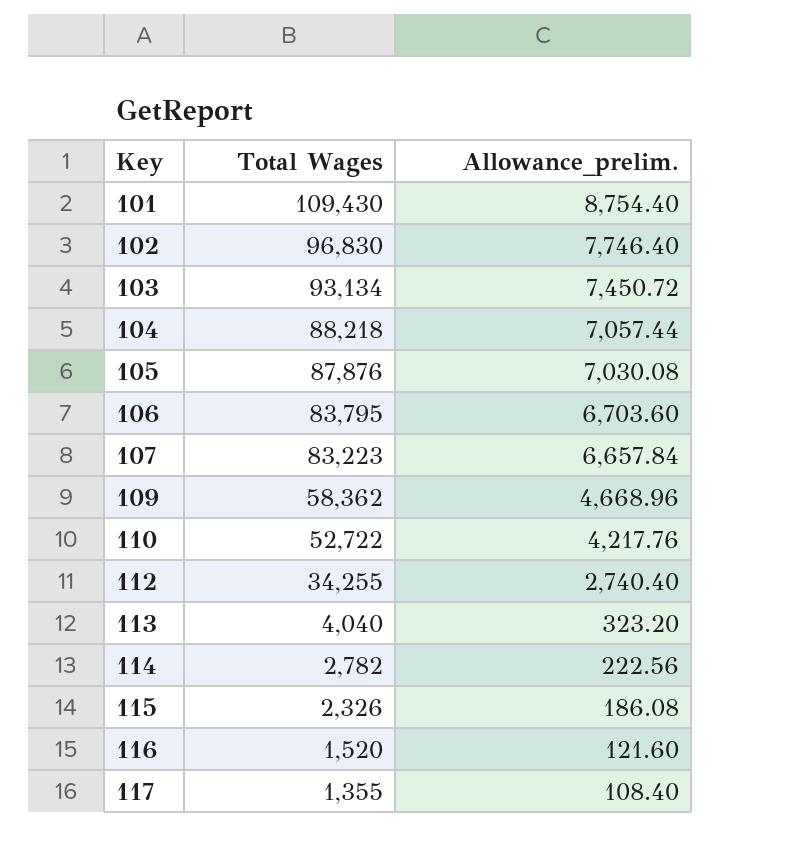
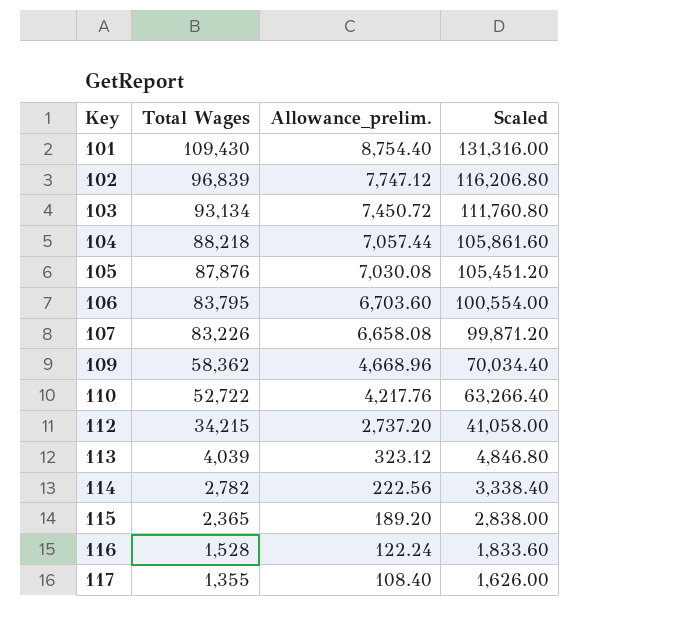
column Scaled | formula: none -> [Total Wages] * 1.2
102 | Total Wages: 96,830 -> 96,839
102 | Allowance_prelim.: 7,746.40 -> 7,747.12
107 | Total Wages: 83,223 -> 83,226
107 | Allowance_prelim.: 6,657.84 -> 6,658.08
112 | Total Wages: 34,255 -> 34,215
112 | Allowance_prelim.: 2,740.40 -> 2,737.20
113 | Total Wages: 4,040 -> 4,039
113 | Allowance_prelim.: 323.20 -> 323.12
115 | Total Wages: 2,326 -> 2,365
115 | Allowance_prelim.: 186.08 -> 189.20
116 | Total Wages: 1,520 -> 1,528
116 | Allowance_prelim.: 121.60 -> 122.24

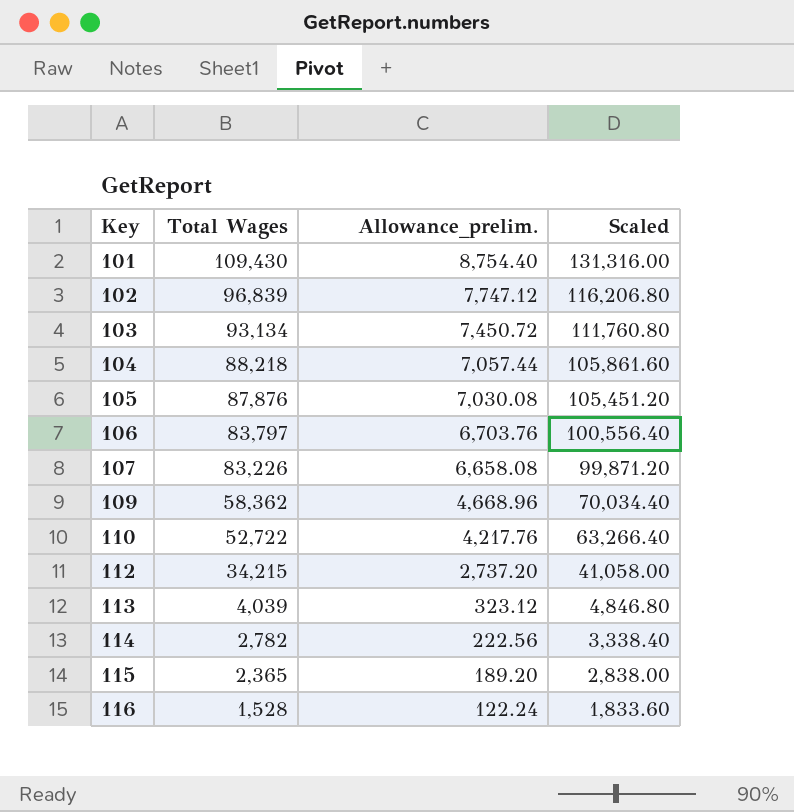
row 117: 1,355 | 108.40 | 1,626.00 -> none
106 | Total Wages: 83,795 -> 83,797
106 | Allowance_prelim.: 6,703.60 -> 6,703.76
106 | Scaled: 100,554.00 -> 100,556.40

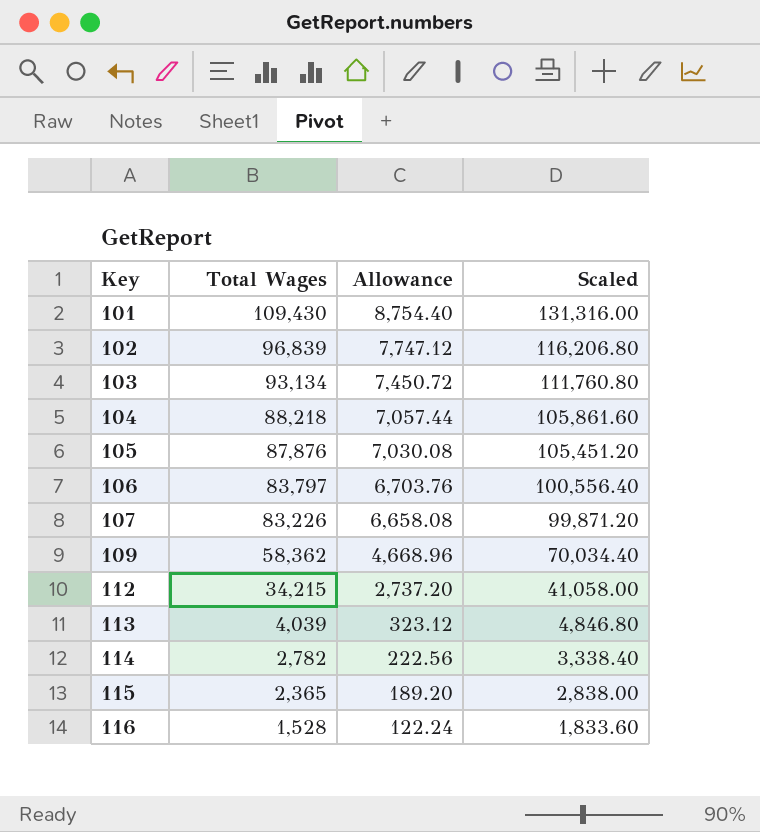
column name: Allowance_prelim. -> Allowance
row 110: 52,722 | 4,217.76 | 63,266.40 -> none

